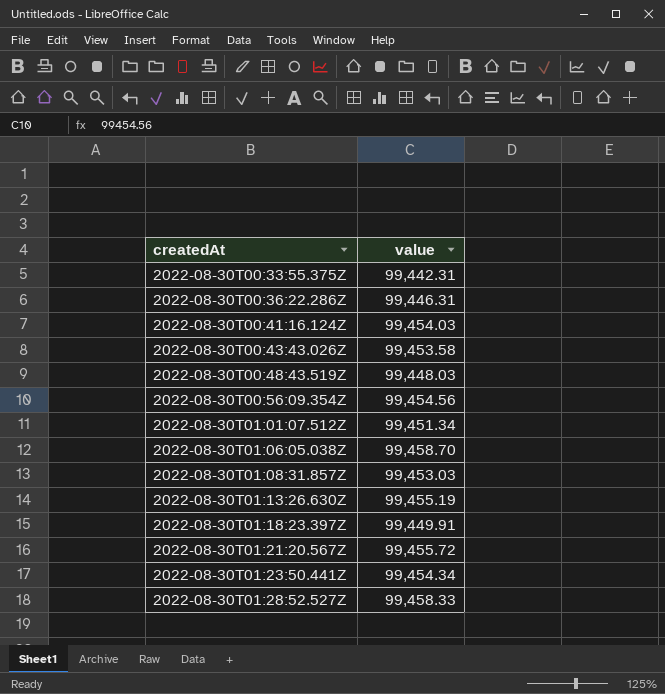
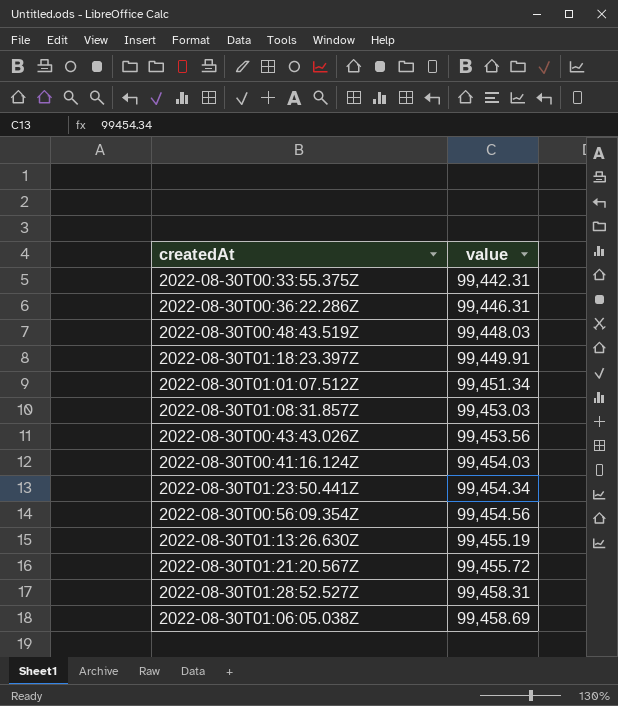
row order: createdAt ascending -> value ascending
2022-08-30T00:43:43.026Z | value: 99,453.58 -> 99,453.56
2022-08-30T01:28:52.527Z | value: 99,458.33 -> 99,458.31
2022-08-30T01:06:05.038Z | value: 99,458.70 -> 99,458.69

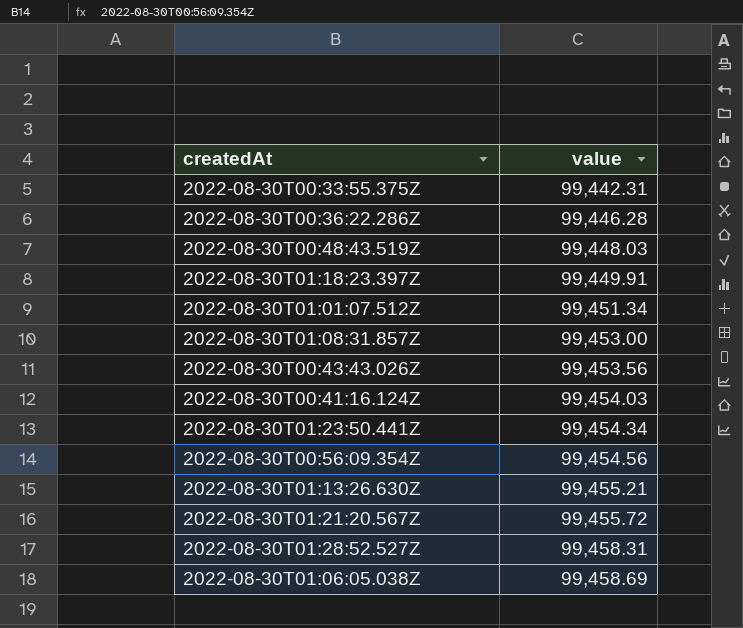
2022-08-30T00:36:22.286Z | value: 99,446.31 -> 99,446.28
2022-08-30T01:08:31.857Z | value: 99,453.03 -> 99,453.00
2022-08-30T01:13:26.630Z | value: 99,455.19 -> 99,455.21

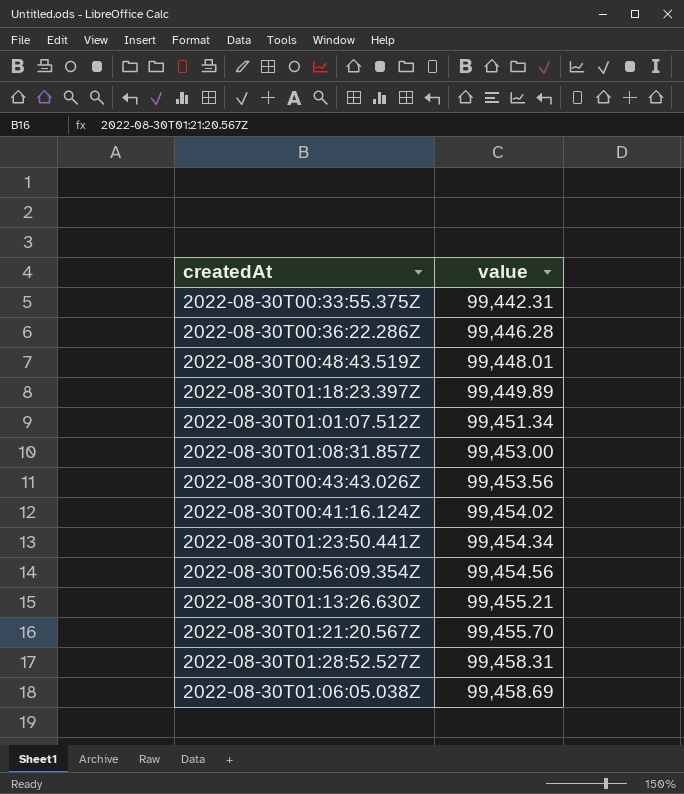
2022-08-30T00:48:43.519Z | value: 99,448.03 -> 99,448.01
2022-08-30T01:18:23.397Z | value: 99,449.91 -> 99,449.89
2022-08-30T00:41:16.124Z | value: 99,454.03 -> 99,454.02
2022-08-30T01:21:20.567Z | value: 99,455.72 -> 99,455.70

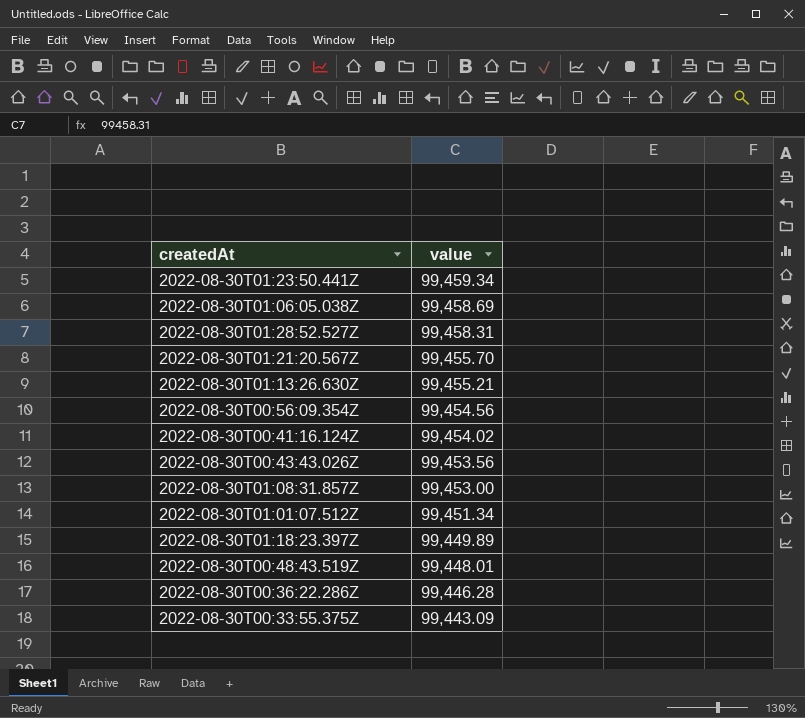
row order: value ascending -> value descending
2022-08-30T01:23:50.441Z | value: 99,454.34 -> 99,459.34
2022-08-30T00:33:55.375Z | value: 99,442.31 -> 99,443.09

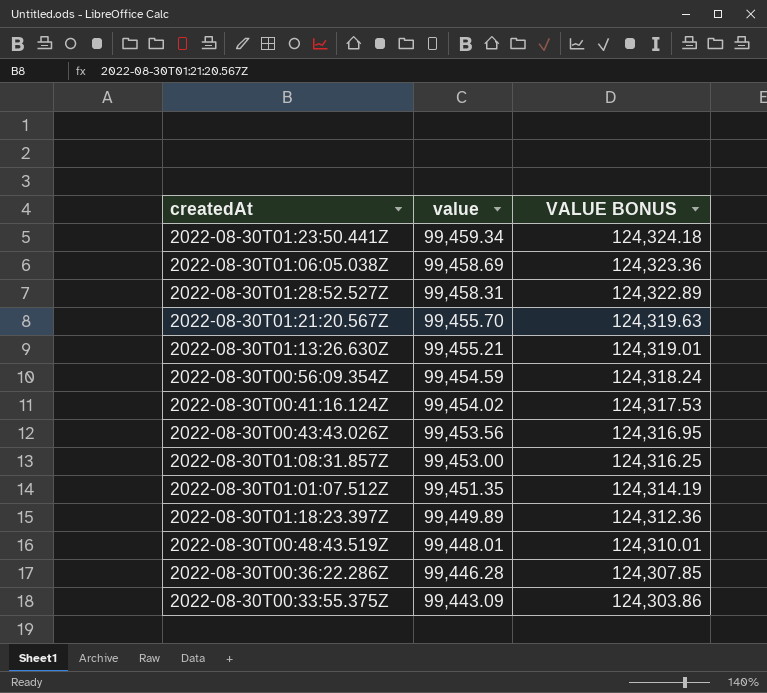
column VALUE BONUS | formula: none -> [value] * 1.25
2022-08-30T00:56:09.354Z | value: 99,454.56 -> 99,454.59
2022-08-30T01:01:07.512Z | value: 99,451.34 -> 99,451.35

